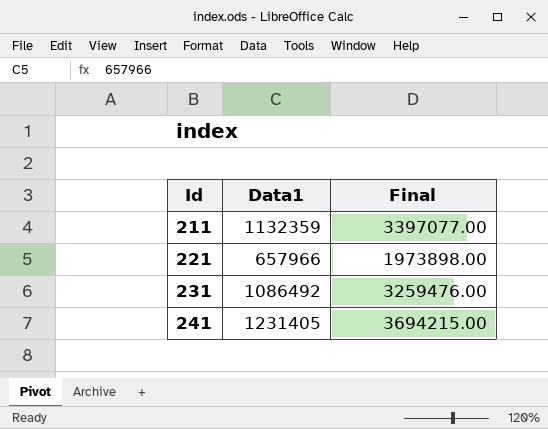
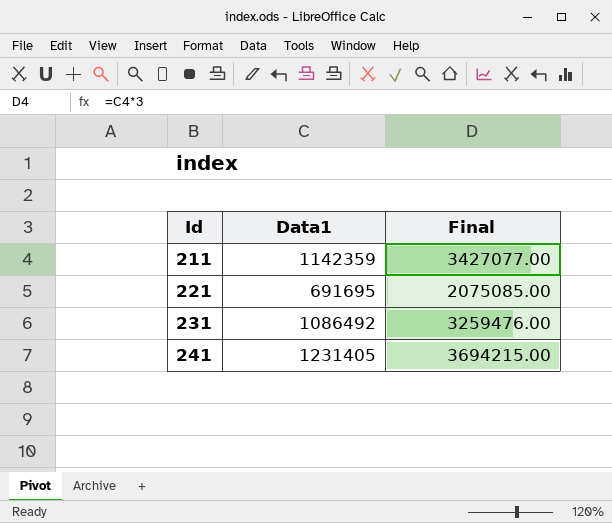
211 | Data1: 1132359 -> 1142359
211 | Final: 3397077.00 -> 3427077.00
221 | Data1: 657966 -> 691695
221 | Final: 1973898.00 -> 2075085.00

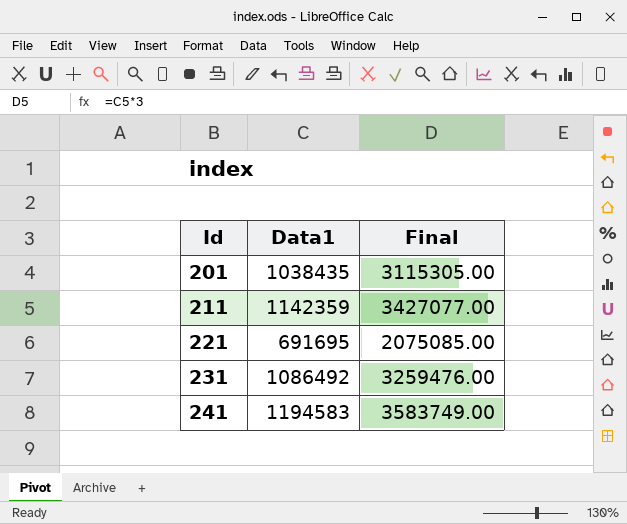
row 201: none -> 1038435 | 3115305.00
241 | Data1: 1231405 -> 1194583
241 | Final: 3694215.00 -> 3583749.00

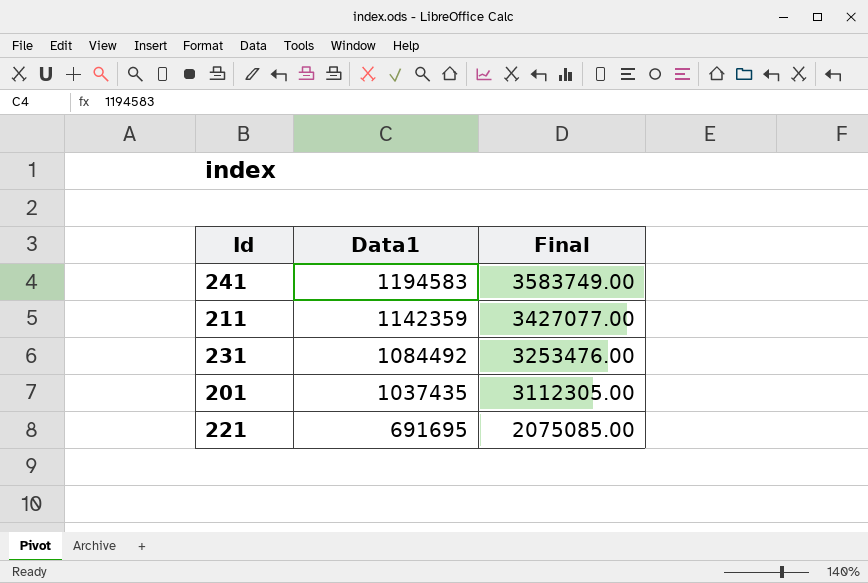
row order: Id ascending -> Data1 descending
231 | Data1: 1086492 -> 1084492
231 | Final: 3259476.00 -> 3253476.00
201 | Data1: 1038435 -> 1037435
201 | Final: 3115305.00 -> 3112305.00

